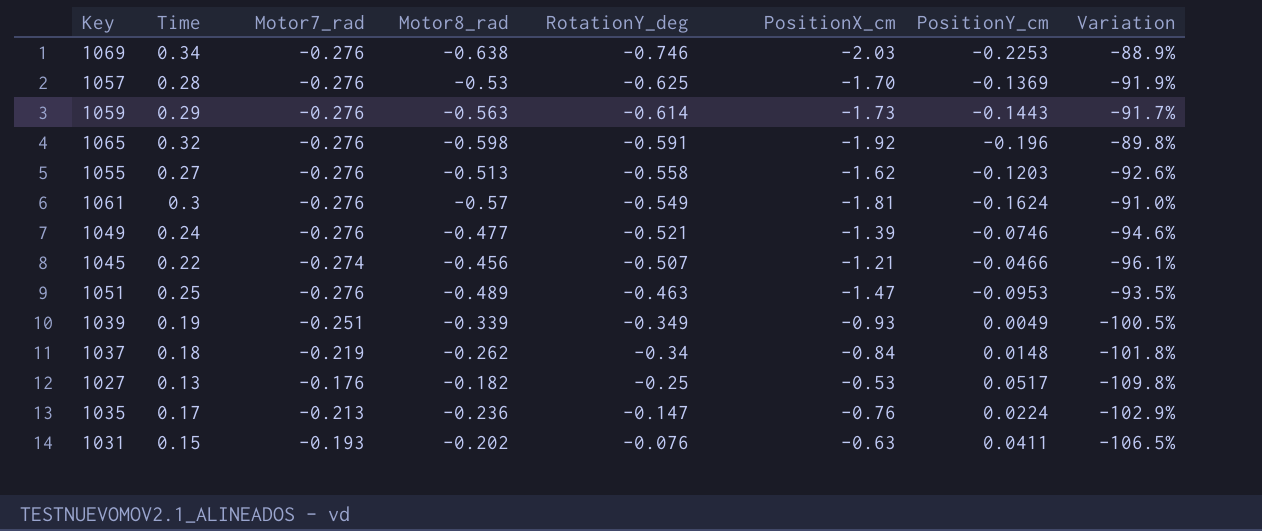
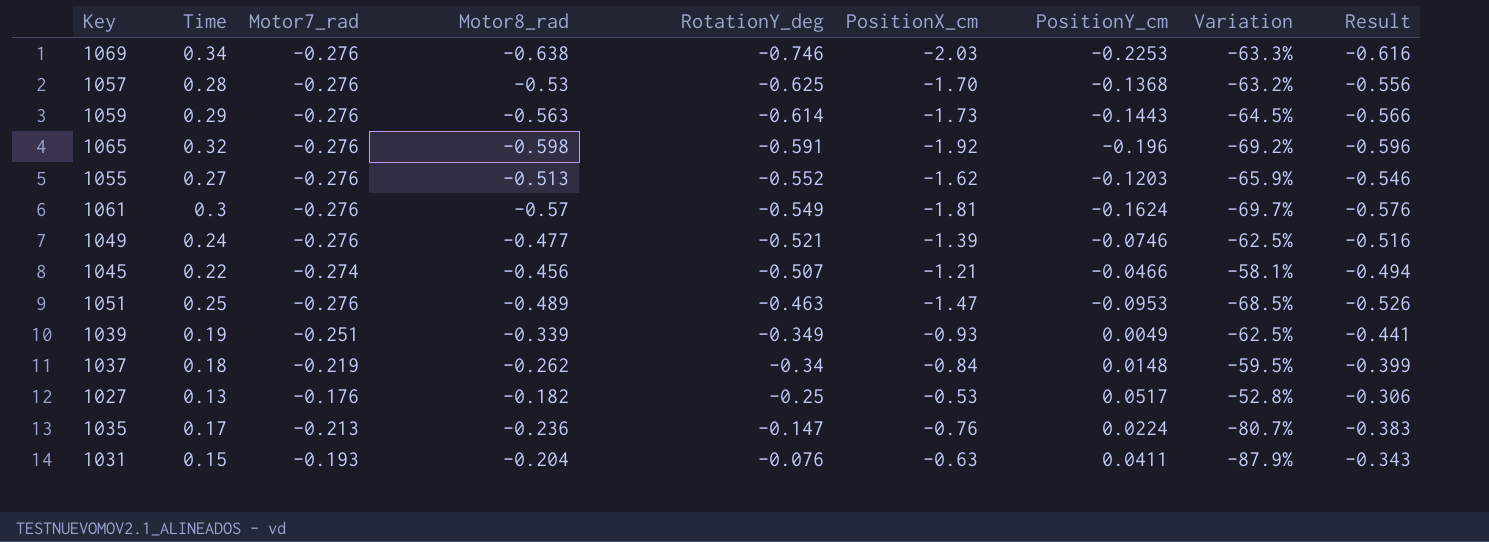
column Variation | formula: ([PositionY_cm] - [PositionX_cm]) / [PositionX_cm] -> ([RotationY_deg] - [PositionX_cm]) / [PositionX_cm]
column Result | formula: none -> [Motor7_rad] - [Time]
1057 | PositionY_cm: -0.1369 -> -0.1368
1055 | RotationY_deg: -0.558 -> -0.552
1031 | Motor8_rad: -0.202 -> -0.204

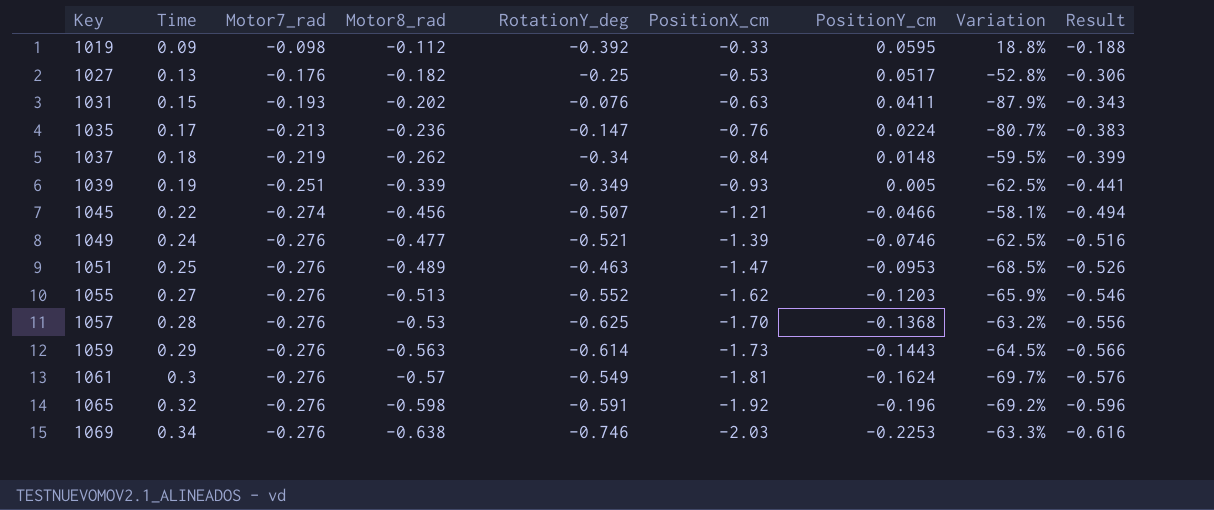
row order: RotationY_deg ascending -> Key ascending
row 1019: none -> 0.09 | -0.098 | -0.112 | -0.392 | -0.33 | 0.0595 | 18.8% | -0.188
1031 | Motor8_rad: -0.204 -> -0.202
1039 | PositionY_cm: 0.0049 -> 0.005

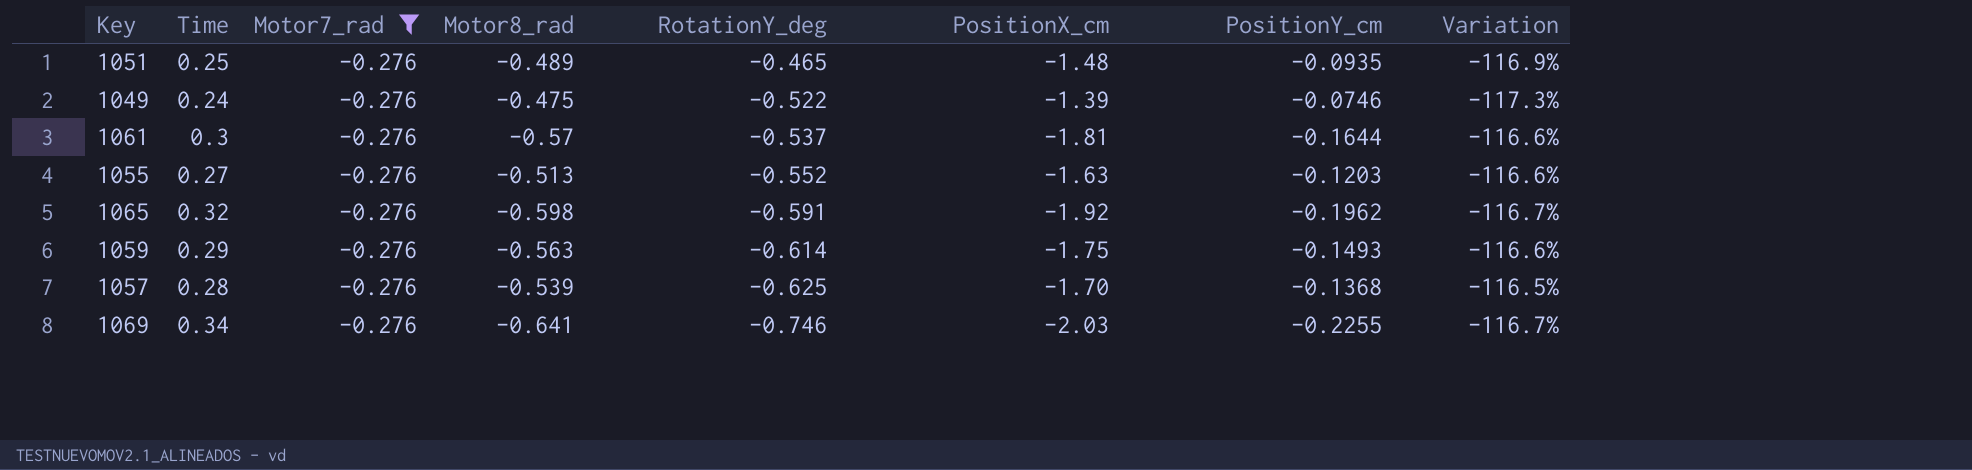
filter: none -> Motor7_rad = -0.276
row order: Key ascending -> RotationY_deg descending
column Result | formula: [Motor7_rad] - [Time] -> none
column Variation | formula: ([RotationY_deg] - [PositionX_cm]) / [PositionX_cm] -> ([Time] - [PositionX_cm]) / [PositionX_cm]
1051 | RotationY_deg: -0.463 -> -0.465
1051 | PositionX_cm: -1.47 -> -1.48
1051 | PositionY_cm: -0.0953 -> -0.0935
1049 | Motor8_rad: -0.477 -> -0.475
1049 | RotationY_deg: -0.521 -> -0.522
1061 | RotationY_deg: -0.549 -> -0.537
1061 | PositionY_cm: -0.1624 -> -0.1644
1055 | PositionX_cm: -1.62 -> -1.63
1065 | PositionY_cm: -0.196 -> -0.1962
1059 | PositionX_cm: -1.73 -> -1.75
1059 | PositionY_cm: -0.1443 -> -0.1493
1057 | Motor8_rad: -0.53 -> -0.539
1069 | Motor8_rad: -0.638 -> -0.641
1069 | PositionY_cm: -0.2253 -> -0.2255

